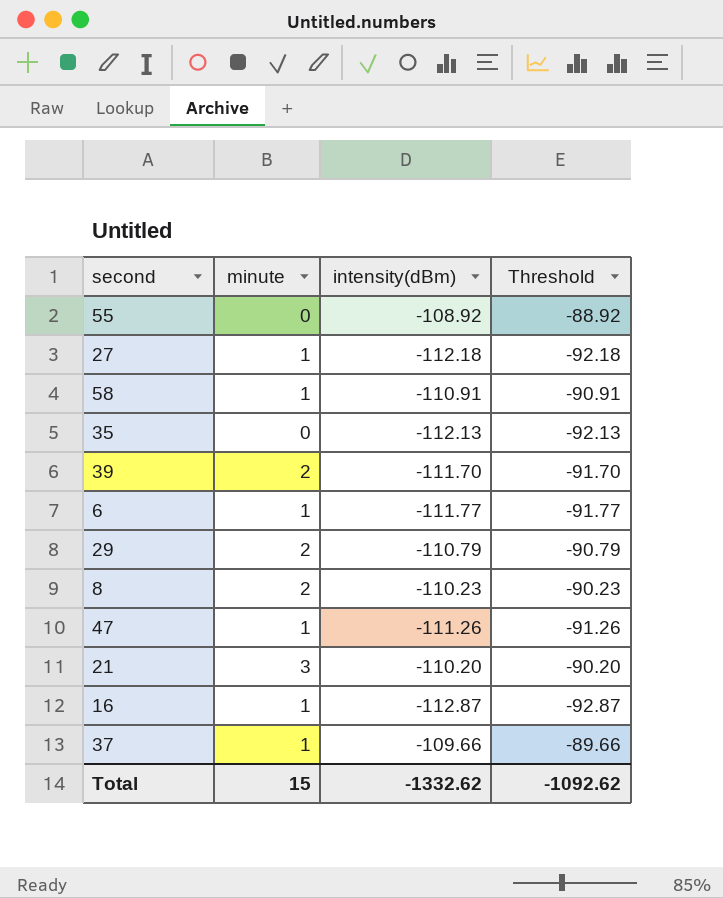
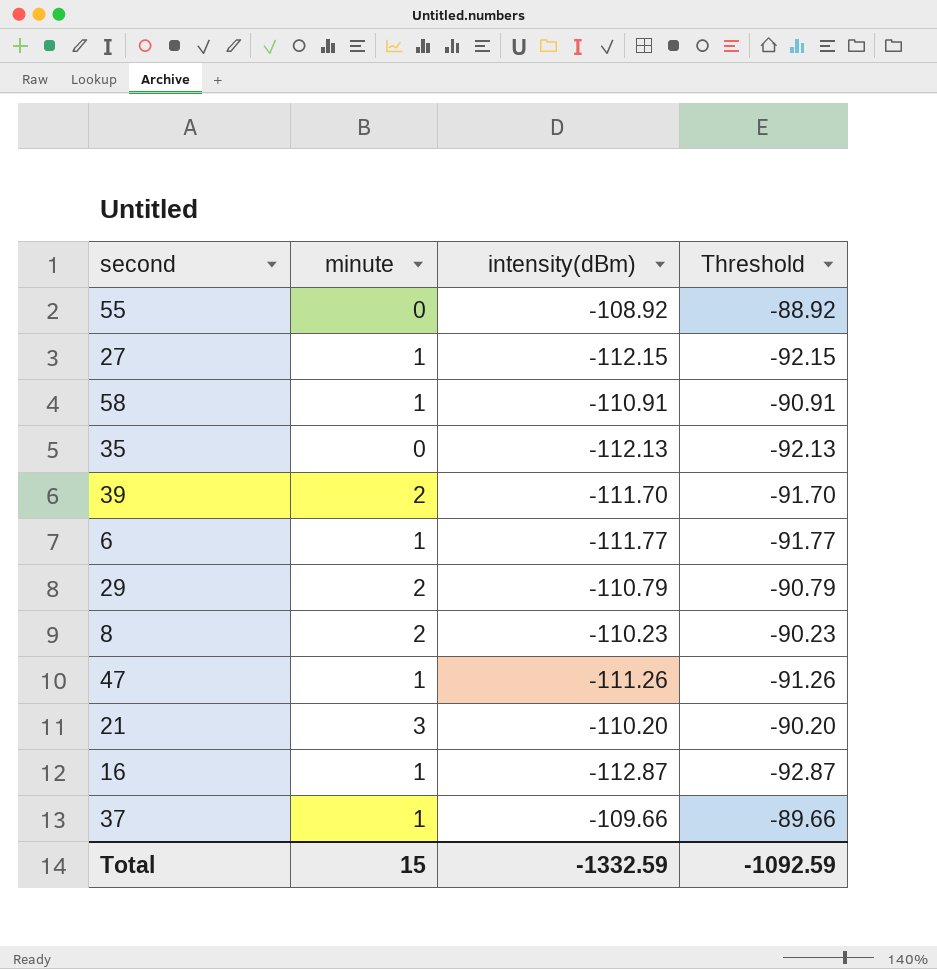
27 | intensity(dBm): -112.18 -> -112.15
27 | Threshold: -92.18 -> -92.15
Total | intensity(dBm): -1332.62 -> -1332.59
Total | Threshold: -1092.62 -> -1092.59

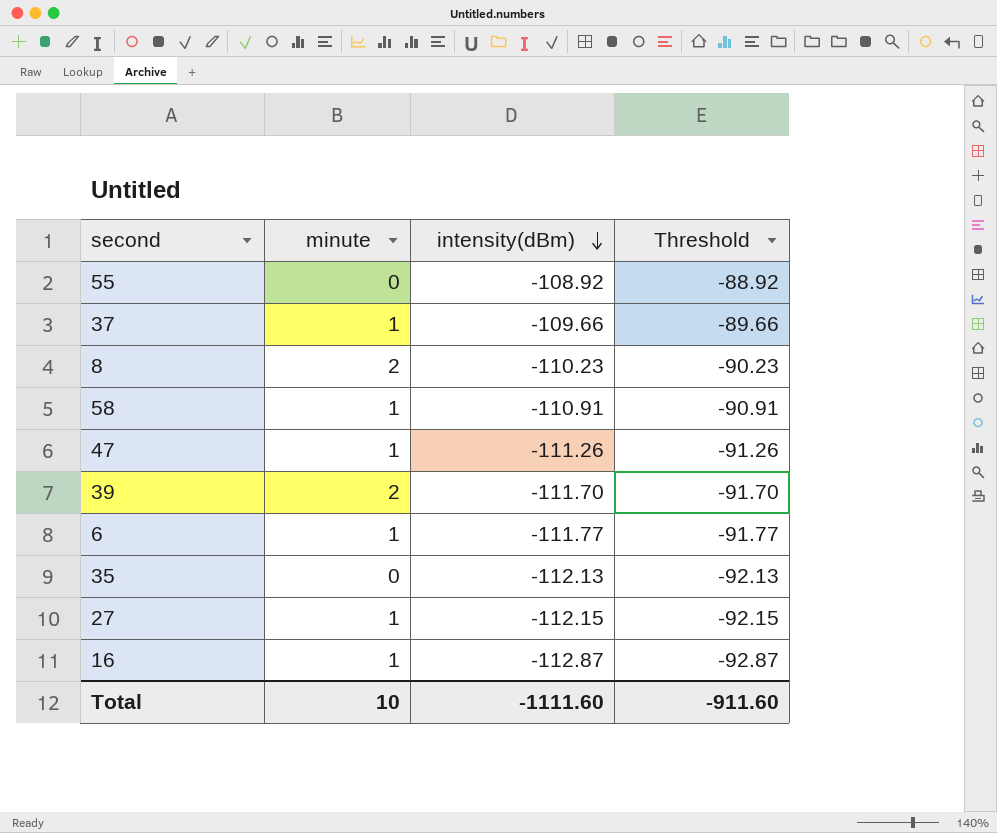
row order: none -> intensity(dBm) descending
row 29: 2 | -110.79 | -90.79 -> none
row 21: 3 | -110.20 | -90.20 -> none
Total | minute: 15 -> 10
Total | intensity(dBm): -1332.59 -> -1111.60
Total | Threshold: -1092.59 -> -911.60

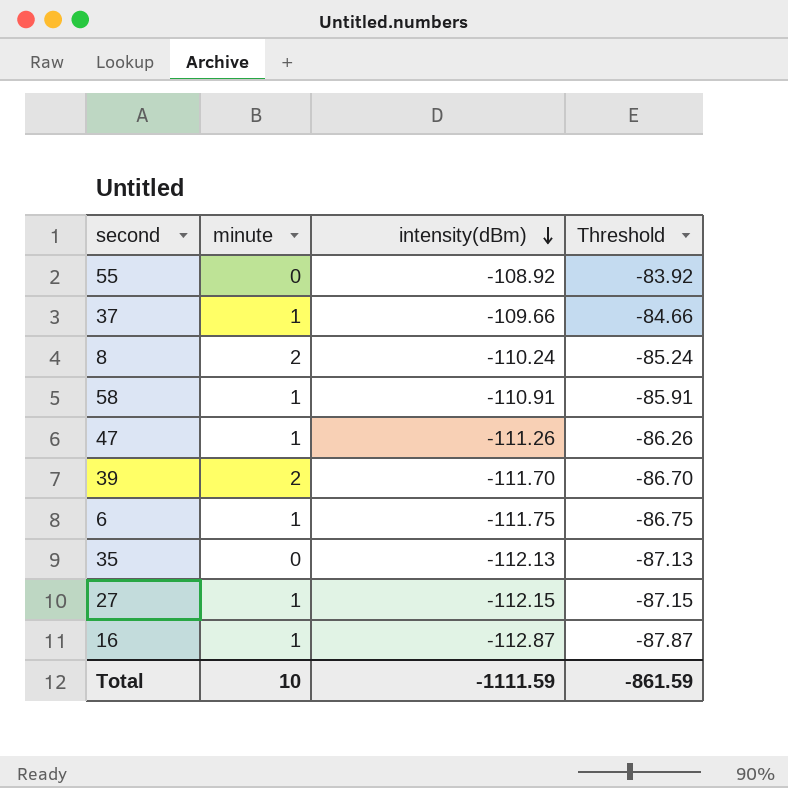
column Threshold | formula: [intensity(dBm)] + 20 -> [intensity(dBm)] + 25
8 | intensity(dBm): -110.23 -> -110.24
6 | intensity(dBm): -111.77 -> -111.75
Total | intensity(dBm): -1111.60 -> -1111.59
Total | Threshold: -911.60 -> -861.59

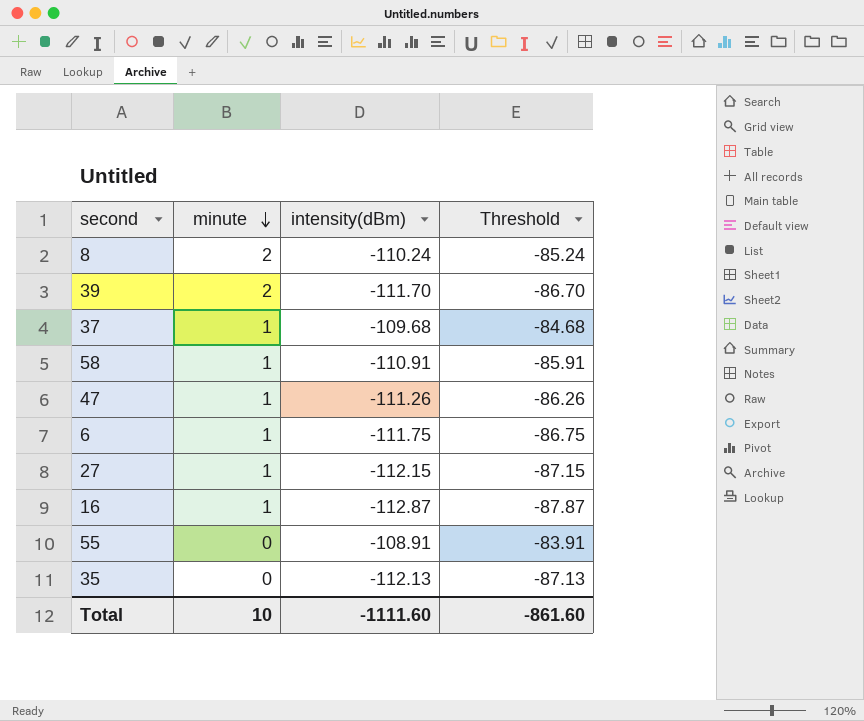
row order: intensity(dBm) descending -> minute descending
37 | intensity(dBm): -109.66 -> -109.68
37 | Threshold: -84.66 -> -84.68
55 | intensity(dBm): -108.92 -> -108.91
55 | Threshold: -83.92 -> -83.91
Total | intensity(dBm): -1111.59 -> -1111.60
Total | Threshold: -861.59 -> -861.60

